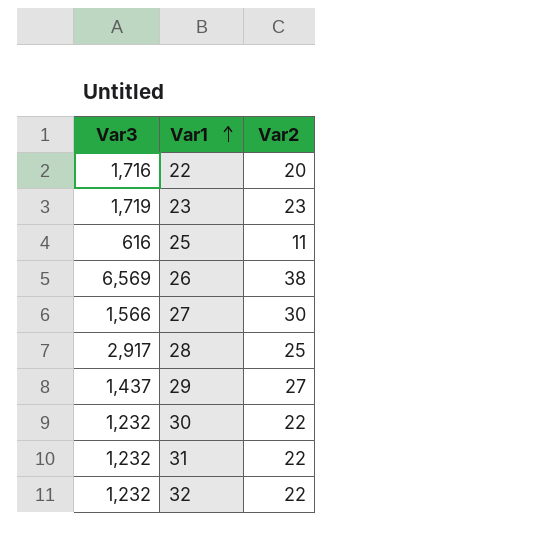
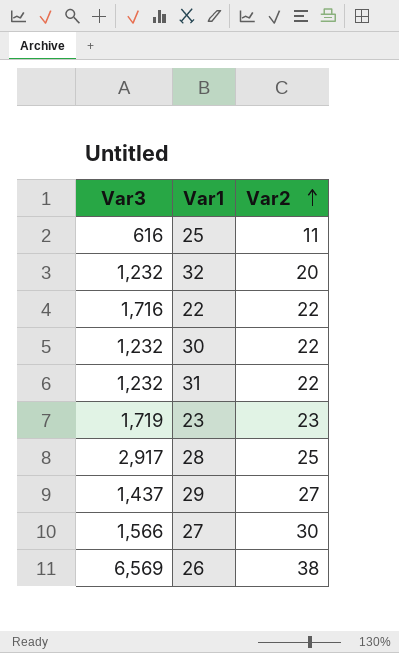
row order: Var1 ascending -> Var2 ascending
32 | Var2: 22 -> 20
22 | Var2: 20 -> 22

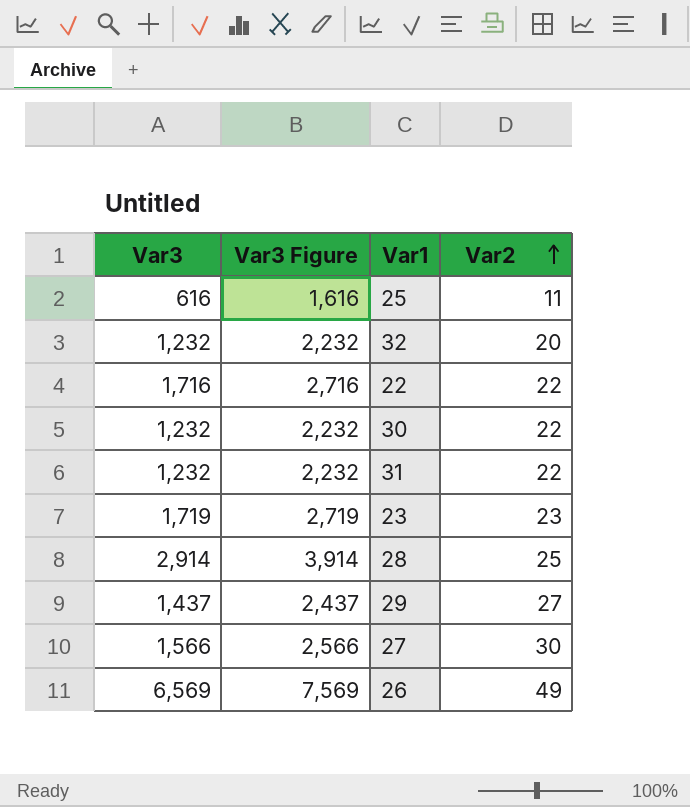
column Var3 Figure | formula: none -> [Var3] + 1000
28 | Var3: 2,917 -> 2,914
26 | Var2: 38 -> 49

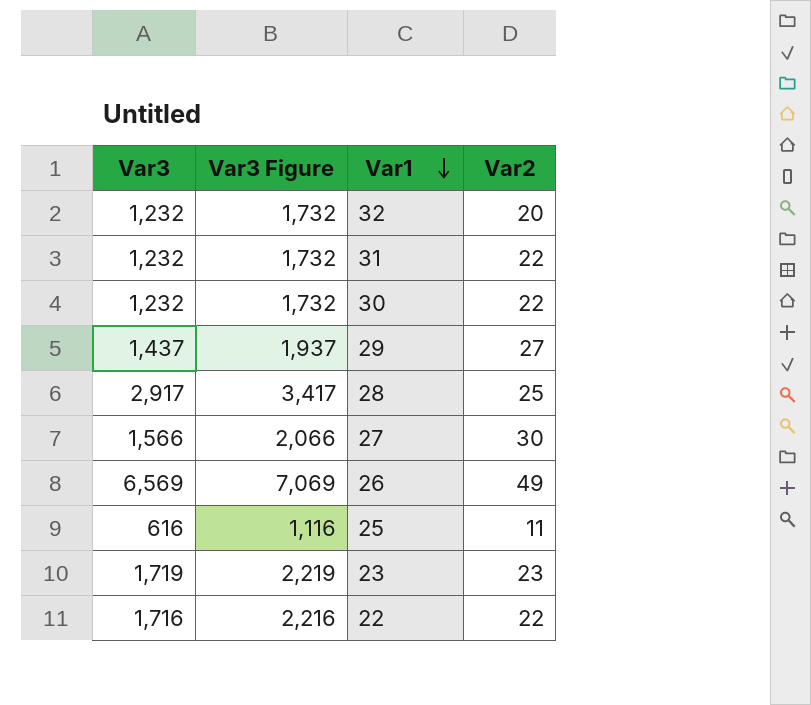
row order: Var2 ascending -> Var1 descending
column Var3 Figure | formula: [Var3] + 1000 -> [Var3] + 500
28 | Var3: 2,914 -> 2,917

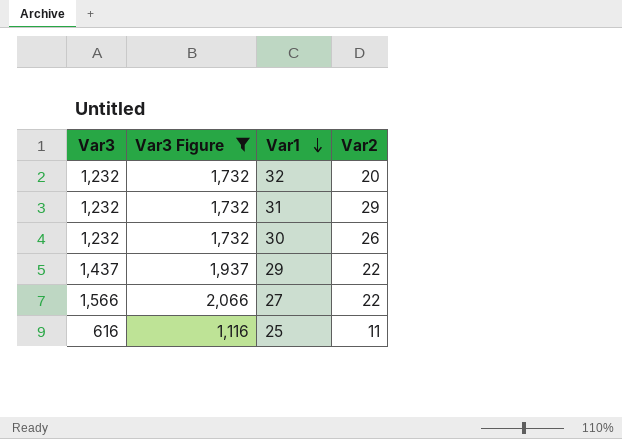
filter: none -> Var3 Figure <= 2,066
31 | Var2: 22 -> 29
30 | Var2: 22 -> 26
29 | Var2: 27 -> 22
27 | Var2: 30 -> 22

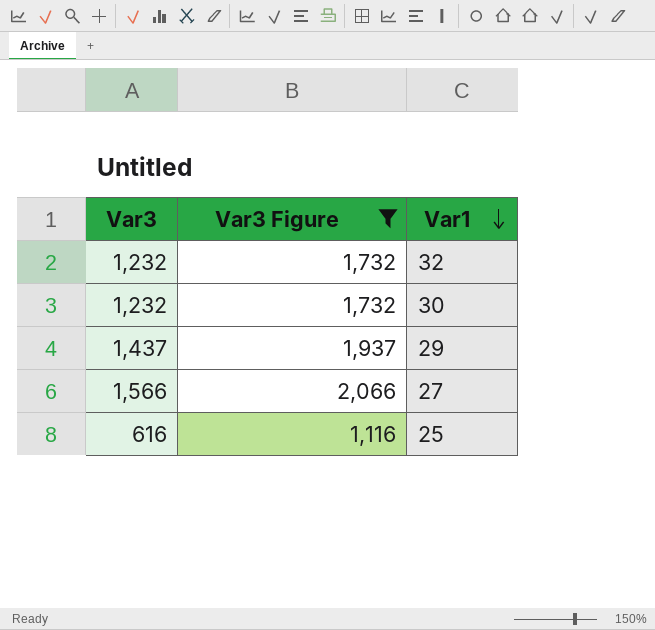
column Var2 | position: 4 -> none
row 31: 1,232 | 1,732 | 29 -> none

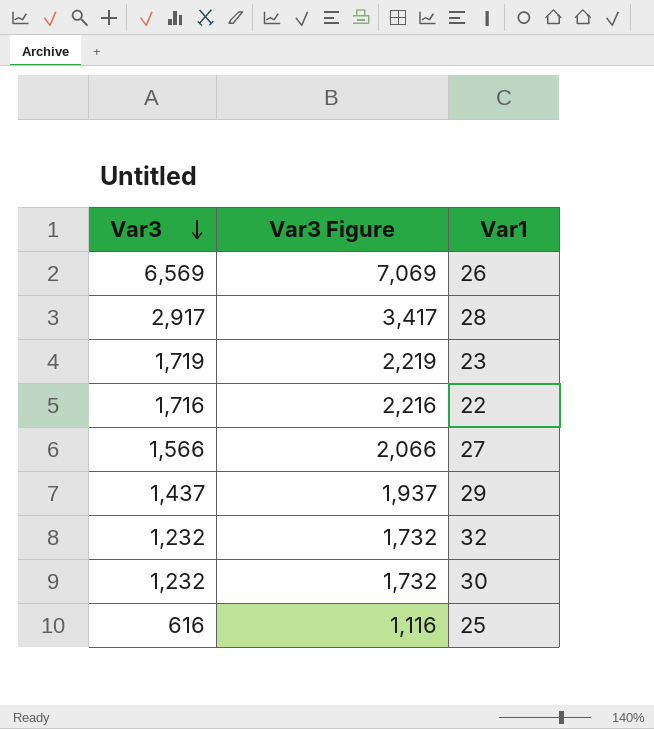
filter: Var3 Figure <= 2,066 -> none
row order: Var1 descending -> Var3 descending

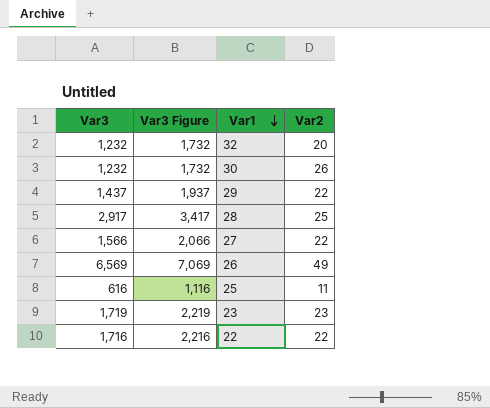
row order: Var3 descending -> Var1 descending
column Var2 | position: none -> 4

